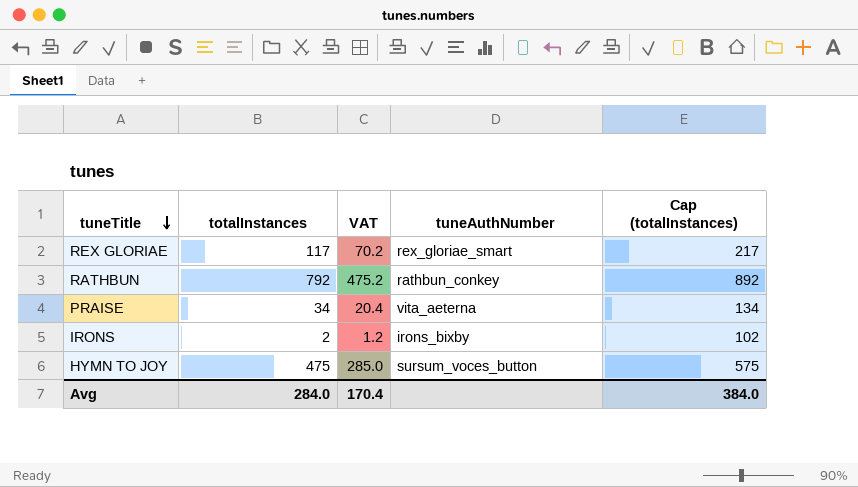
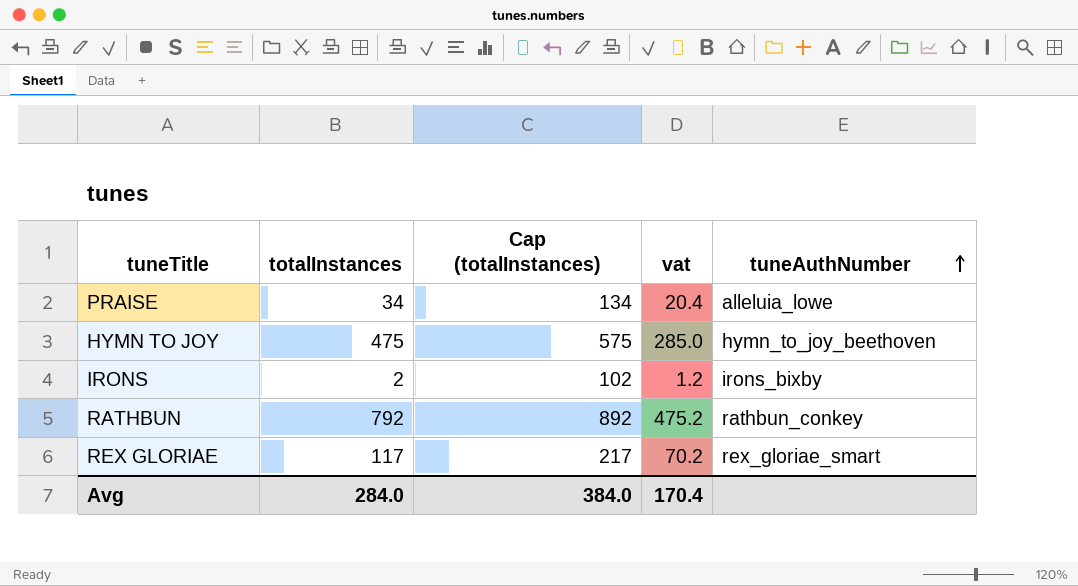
row order: tuneTitle descending -> tuneAuthNumber ascending
column Cap (totalInstances) | position: 5 -> 3
column name: VAT -> vat
PRAISE | tuneAuthNumber: vita_aeterna -> alleluia_lowe
HYMN TO JOY | tuneAuthNumber: sursum_voces_button -> hymn_to_joy_beethoven

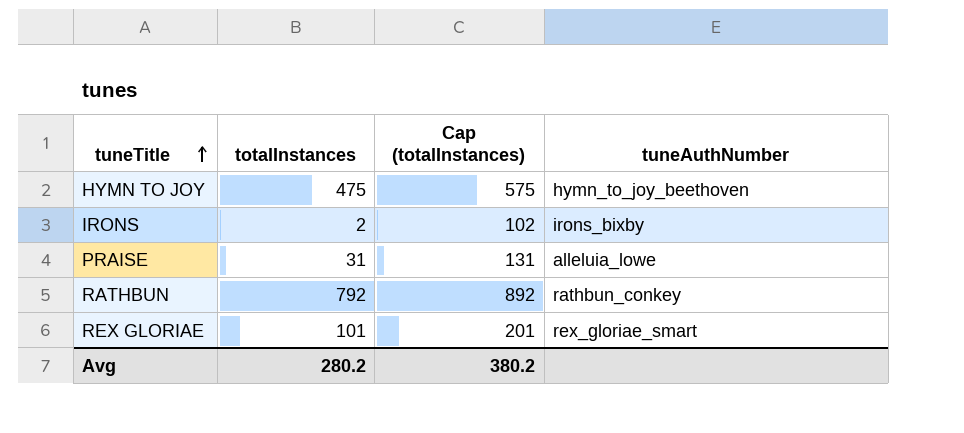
row order: tuneAuthNumber ascending -> tuneTitle ascending
column vat | formula: [totalInstances] * 0.6 -> none
PRAISE | totalInstances: 34 -> 31
PRAISE | Cap (totalInstances): 134 -> 131
REX GLORIAE | totalInstances: 117 -> 101
REX GLORIAE | Cap (totalInstances): 217 -> 201
Avg | totalInstances: 284.0 -> 280.2
Avg | Cap (totalInstances): 384.0 -> 380.2

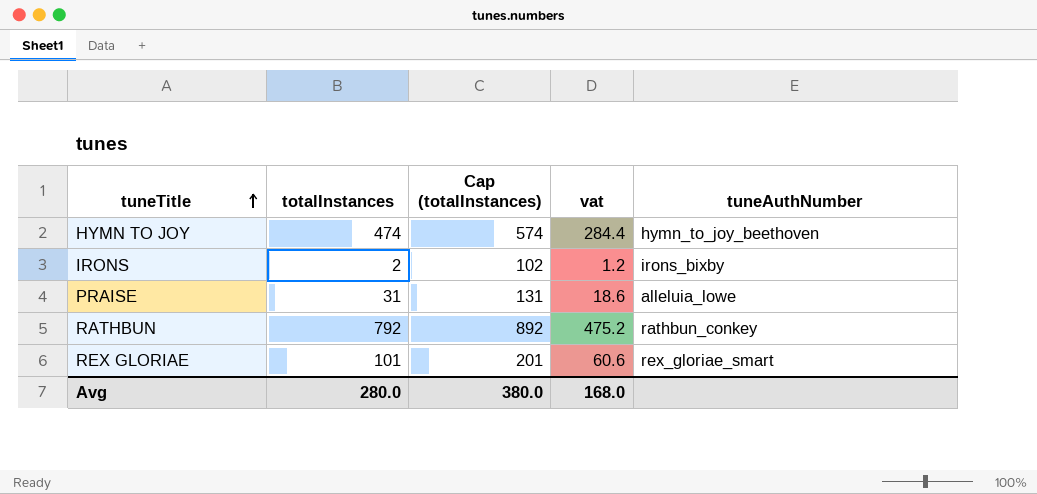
column vat | formula: none -> [totalInstances] * 0.6
HYMN TO JOY | totalInstances: 475 -> 474
HYMN TO JOY | Cap (totalInstances): 575 -> 574
Avg | totalInstances: 280.2 -> 280.0
Avg | Cap (totalInstances): 380.2 -> 380.0

